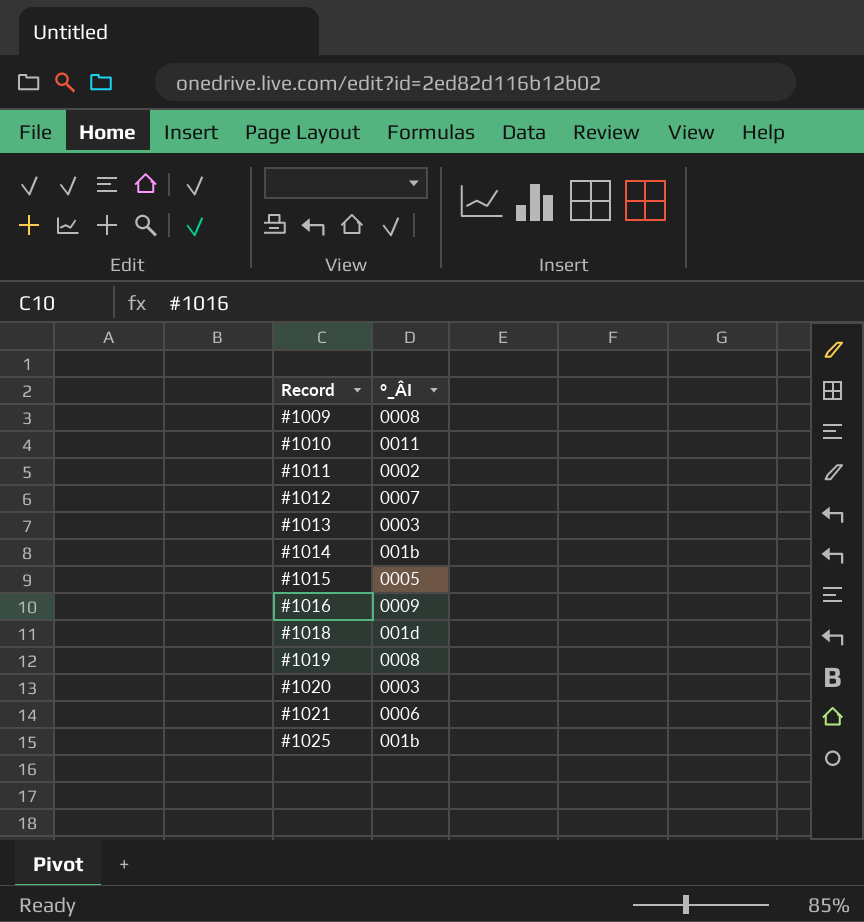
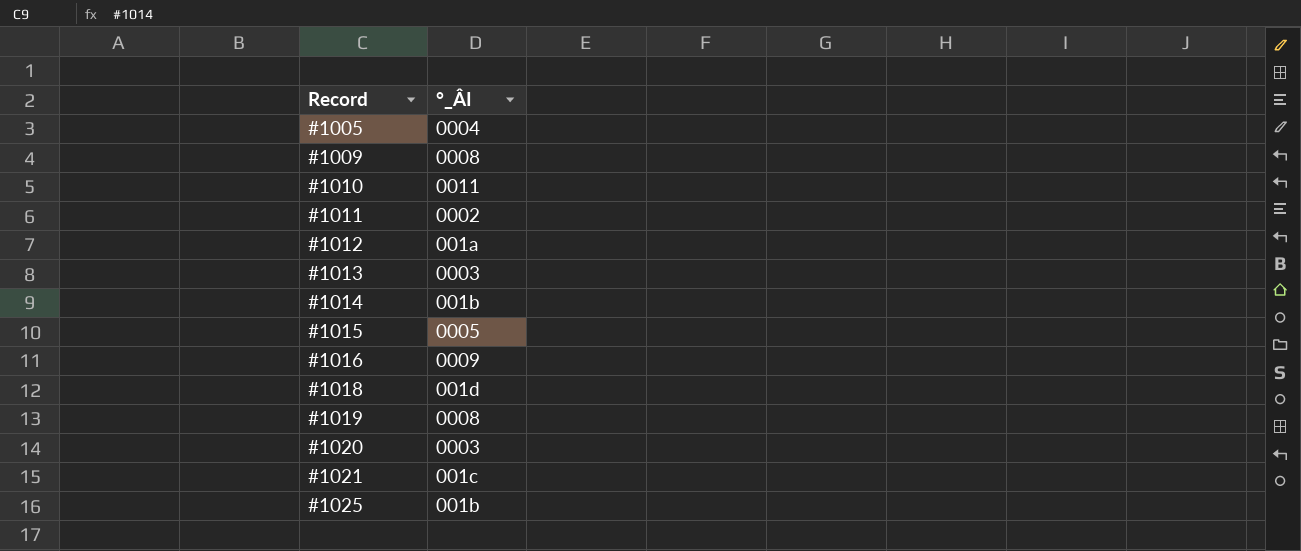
row #1005: none -> 0004
#1012 | °_ÂI: 0007 -> 001a
#1021 | °_ÂI: 0006 -> 001c

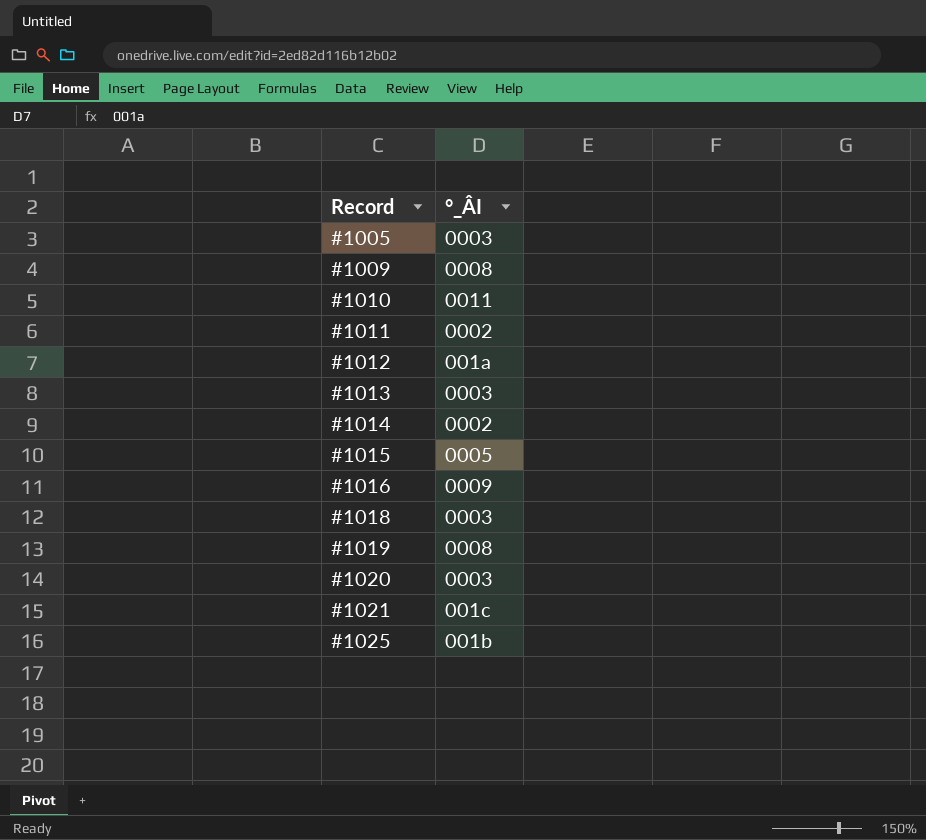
#1005 | °_ÂI: 0004 -> 0003
#1014 | °_ÂI: 001b -> 0002
#1018 | °_ÂI: 001d -> 0003

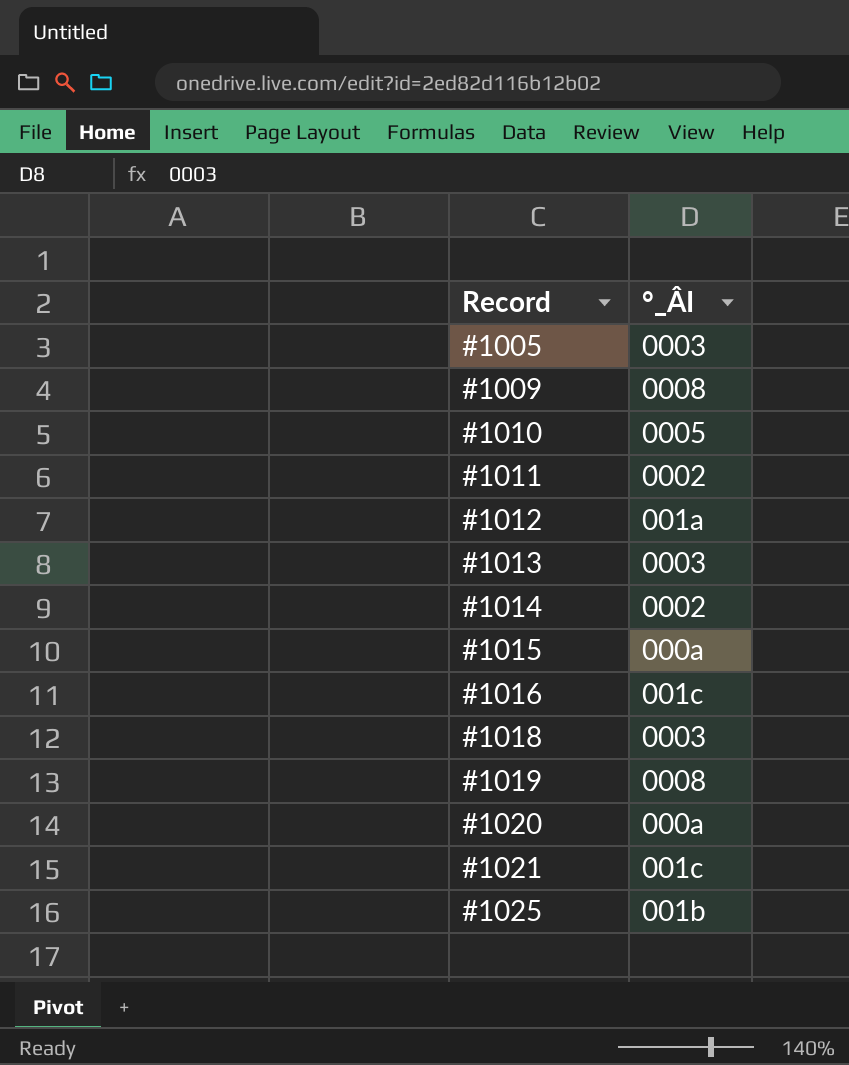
#1010 | °_ÂI: 0011 -> 0005
#1015 | °_ÂI: 0005 -> 000a
#1016 | °_ÂI: 0009 -> 001c
#1020 | °_ÂI: 0003 -> 000a

